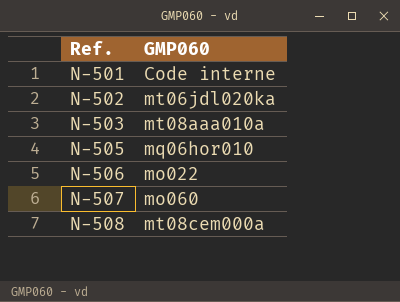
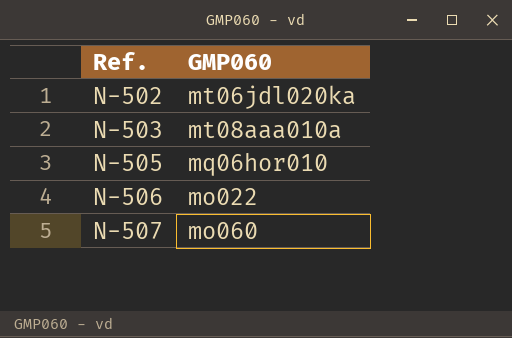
row N-501: Code interne -> none
row N-508: mt08cem000a -> none

